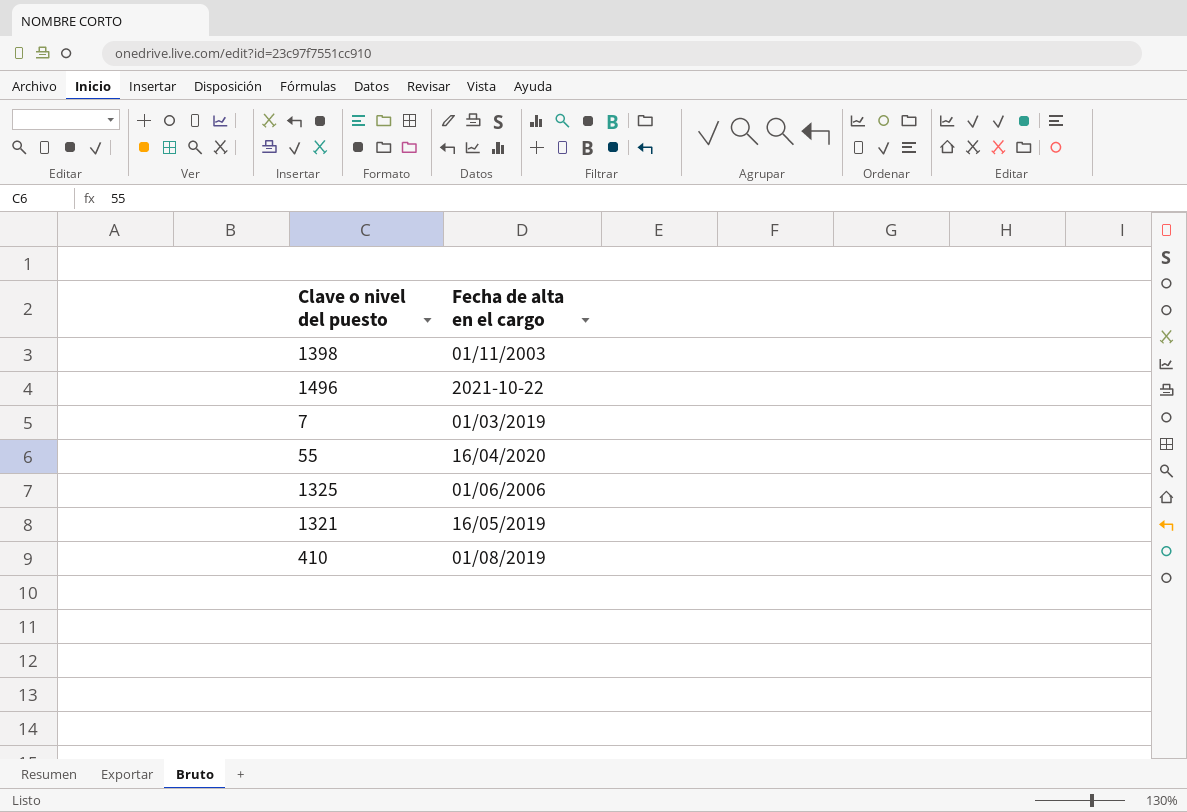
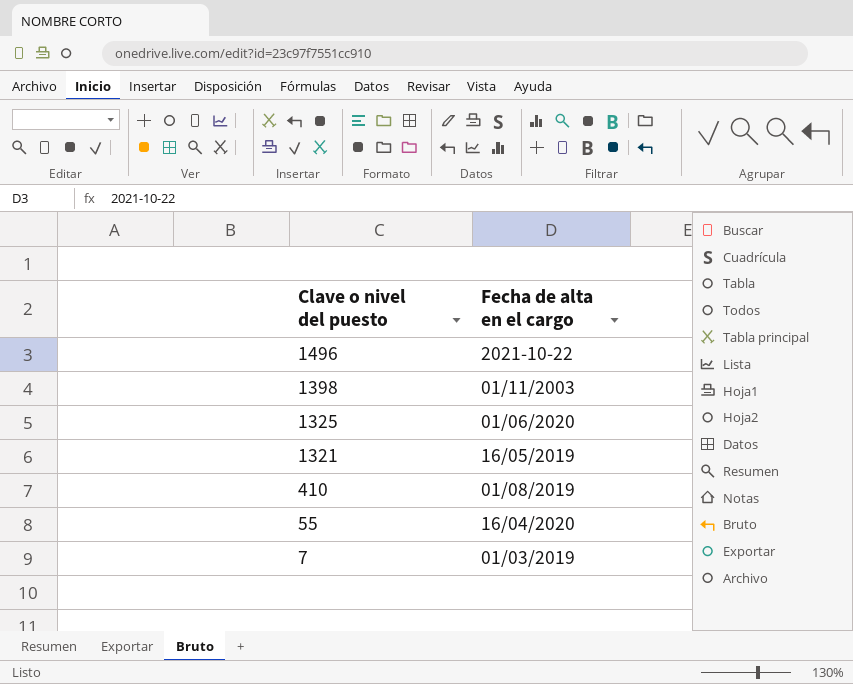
row order: none -> Clave o nivel del puesto descending
1325 | Fecha de alta en el cargo: 01/06/2006 -> 01/06/2020

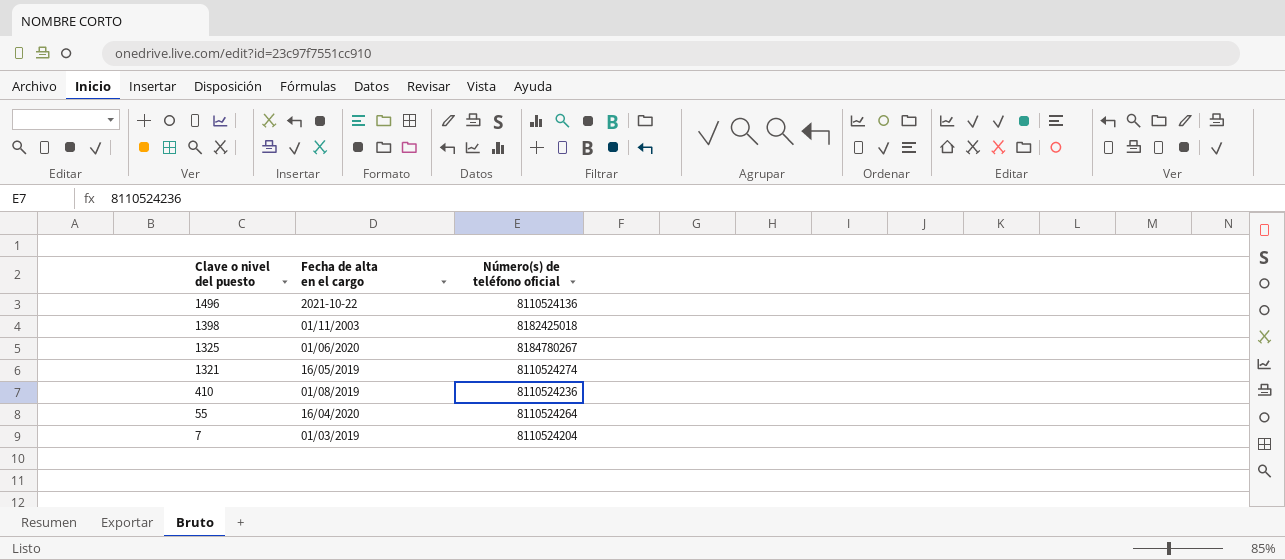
column Número(s) de teléfono oficial | position: none -> 3

